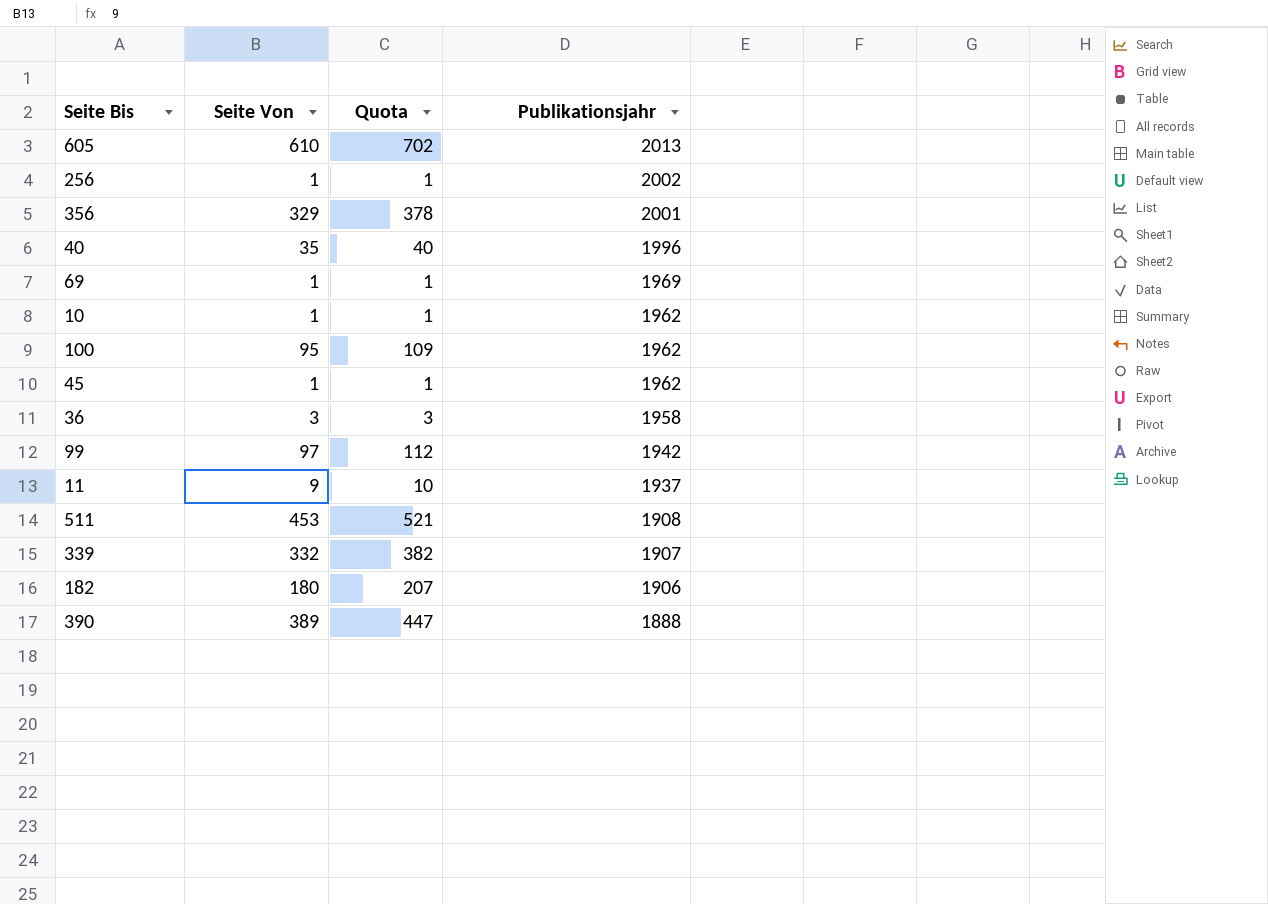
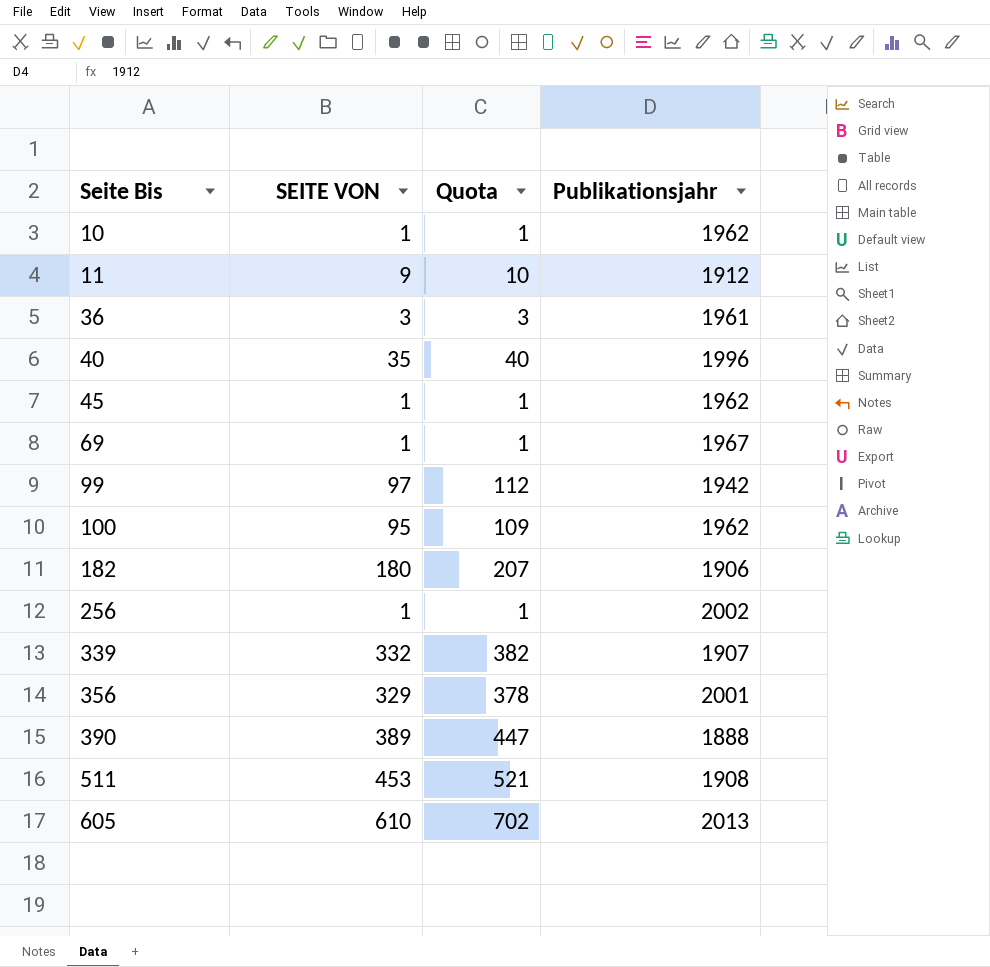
row order: Publikationsjahr descending -> Seite Bis ascending
column name: Seite Von -> SEITE VON
11 | Publikationsjahr: 1937 -> 1912
36 | Publikationsjahr: 1958 -> 1961
69 | Publikationsjahr: 1969 -> 1967

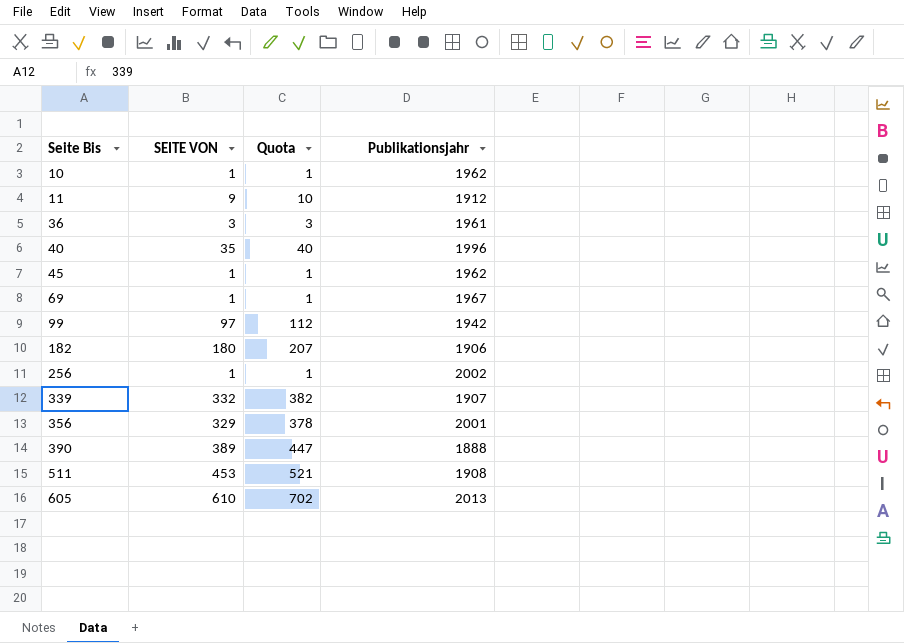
row 100: 95 | 109 | 1962 -> none

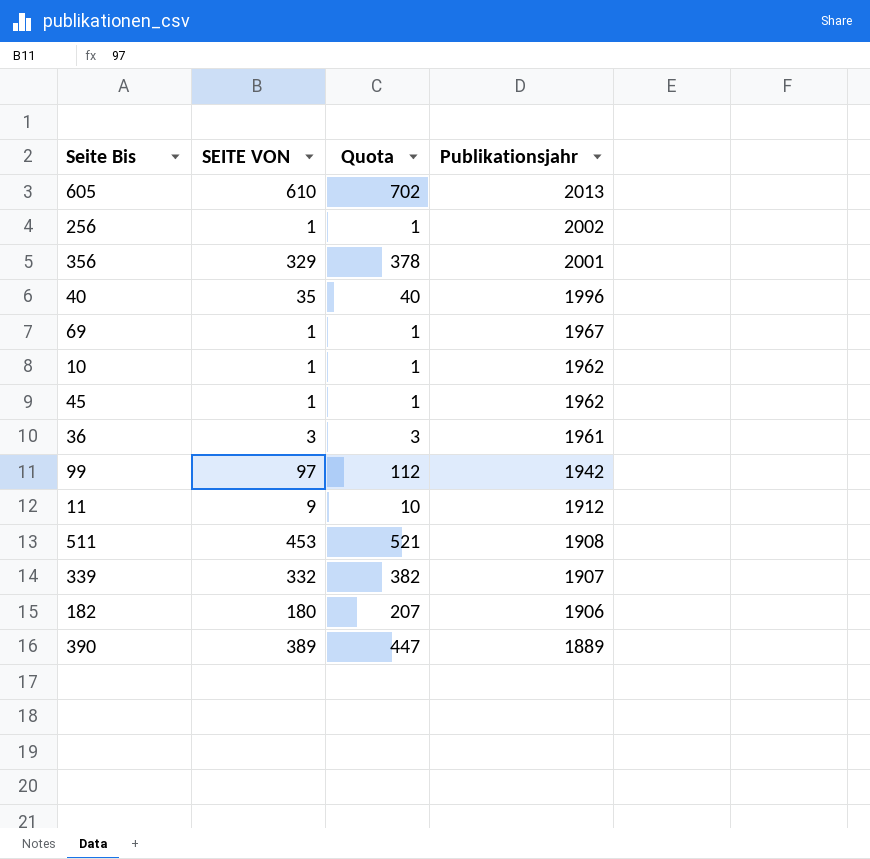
row order: Seite Bis ascending -> Publikationsjahr descending
390 | Publikationsjahr: 1888 -> 1889

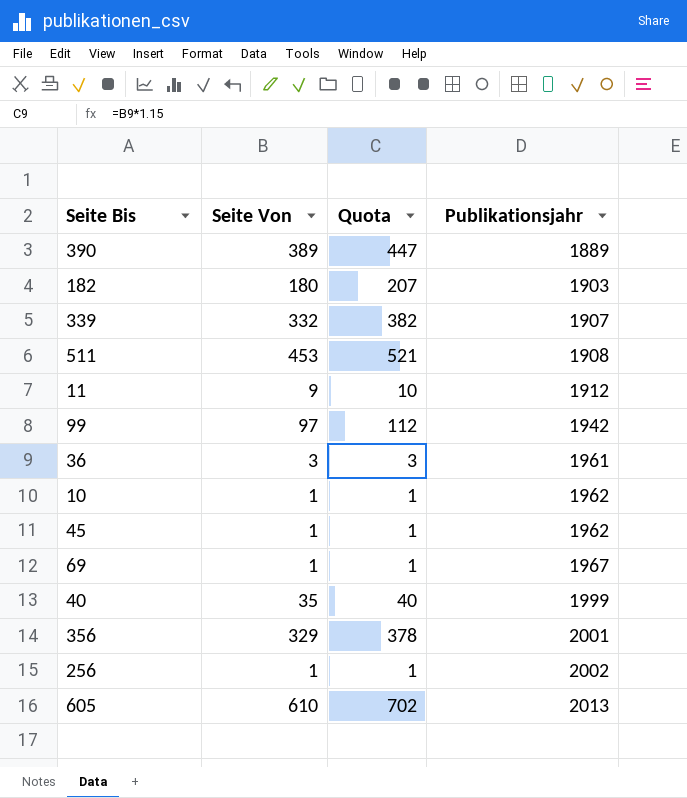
row order: Publikationsjahr descending -> Publikationsjahr ascending
column name: SEITE VON -> Seite Von
182 | Publikationsjahr: 1906 -> 1903
40 | Publikationsjahr: 1996 -> 1999

